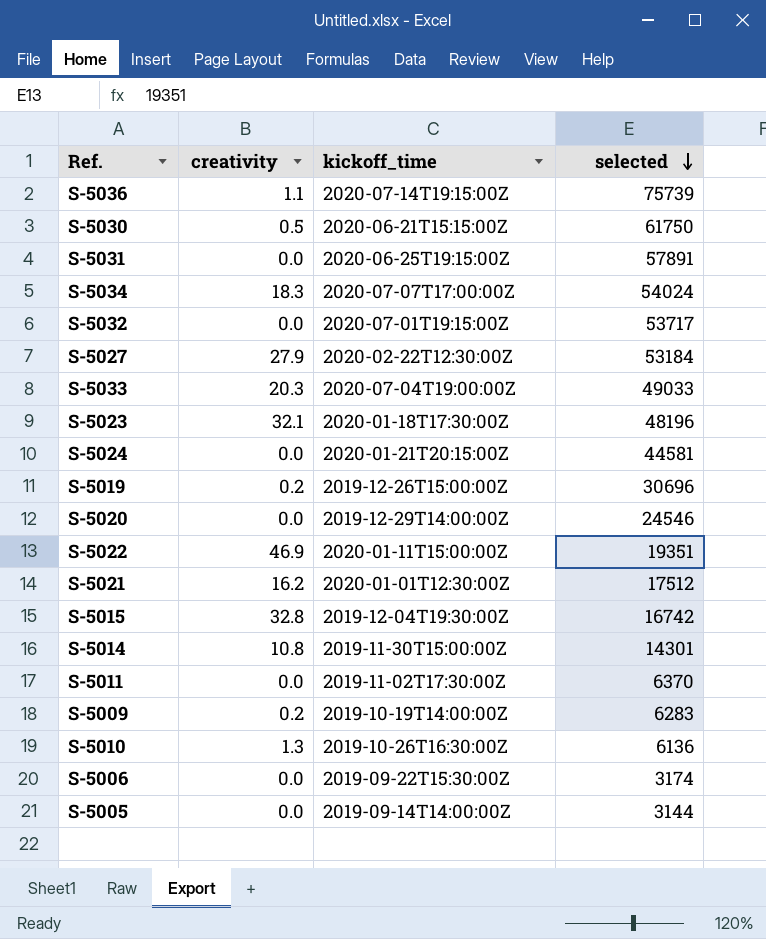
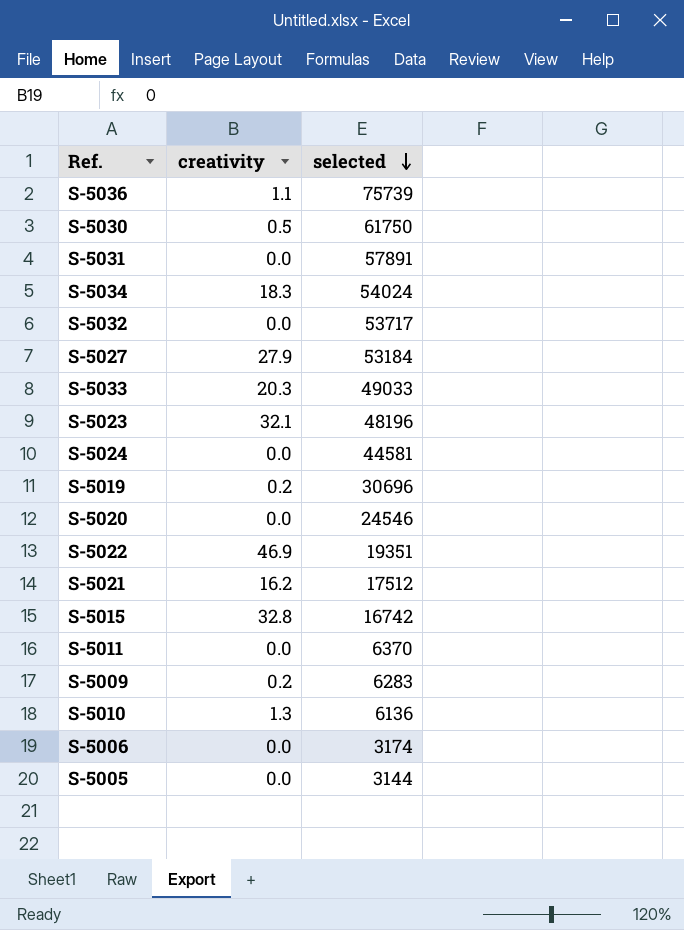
column kickoff_time | position: 3 -> none
row S-5014: 10.8 | 2019-11-30T15:00:00Z | 14301 -> none

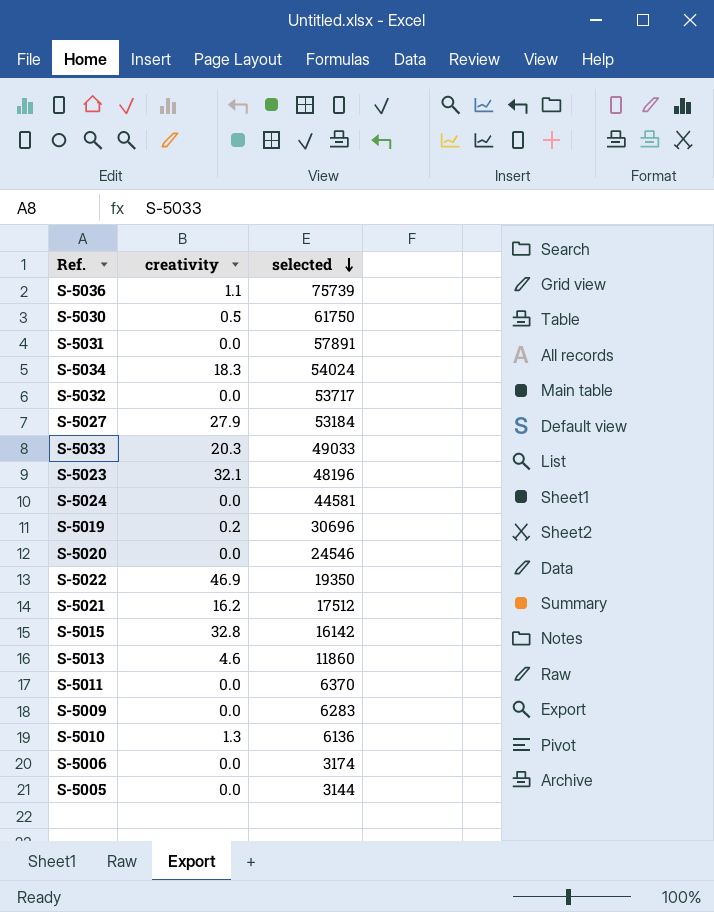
S-5022 | selected: 19351 -> 19350
S-5015 | selected: 16742 -> 16142
row S-5013: none -> 4.6 | 11860
S-5009 | creativity: 0.2 -> 0.0

